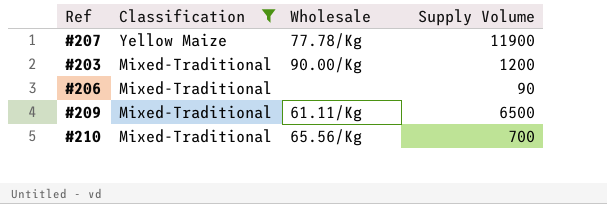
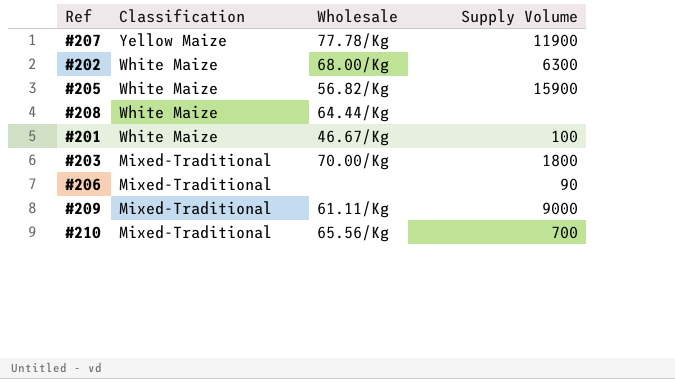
filter: Classification != White Maize -> none
#203 | Wholesale: 90.00/Kg -> 70.00/Kg
#203 | Supply Volume: 1200 -> 1800
#209 | Supply Volume: 6500 -> 9000

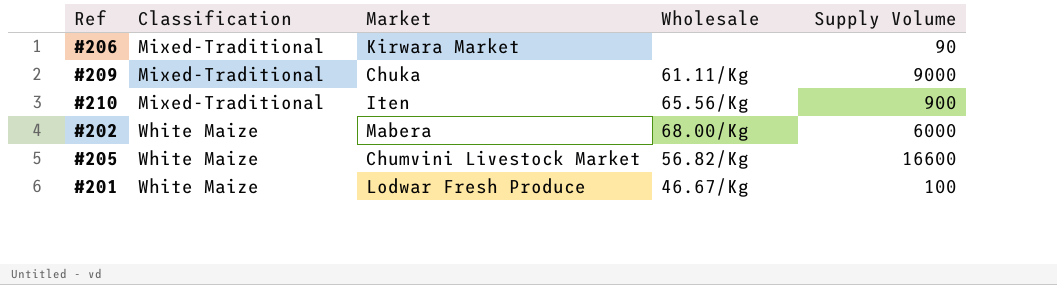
row order: Classification descending -> Classification ascending
column Market | position: none -> 3
row #207: Yellow Maize | 77.78/Kg | 11900 -> none
row #208: White Maize | 64.44/Kg | none -> none
row #203: Mixed-Traditional | 70.00/Kg | 1800 -> none
#210 | Supply Volume: 700 -> 900
#202 | Supply Volume: 6300 -> 6000
#205 | Supply Volume: 15900 -> 16600

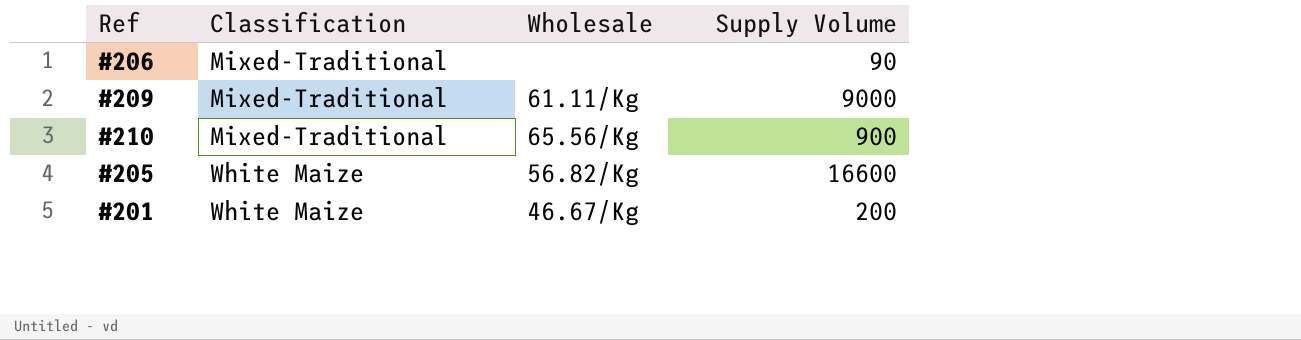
column Market | position: 3 -> none
row #202: White Maize | Mabera | 68.00/Kg | 6000 -> none
#201 | Supply Volume: 100 -> 200

